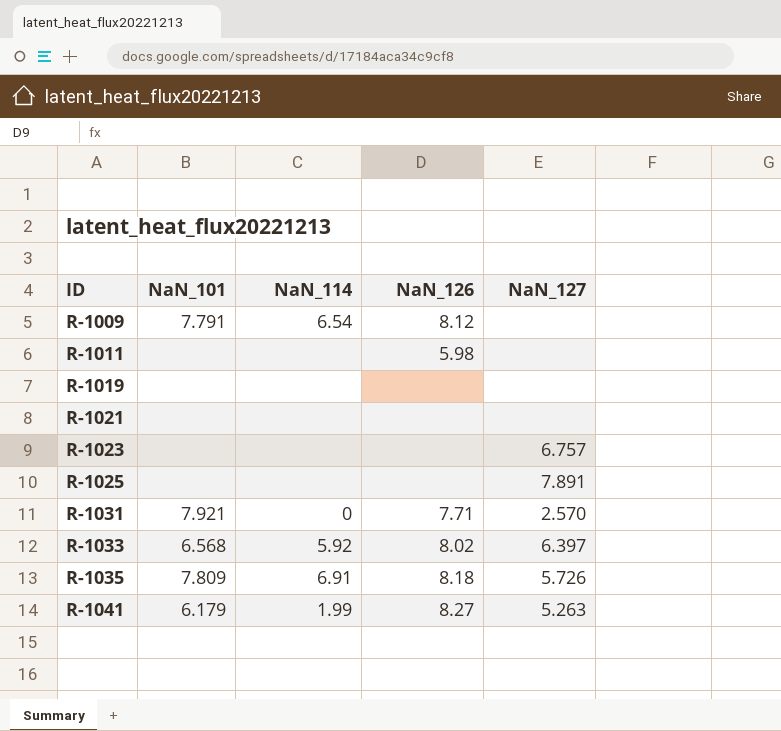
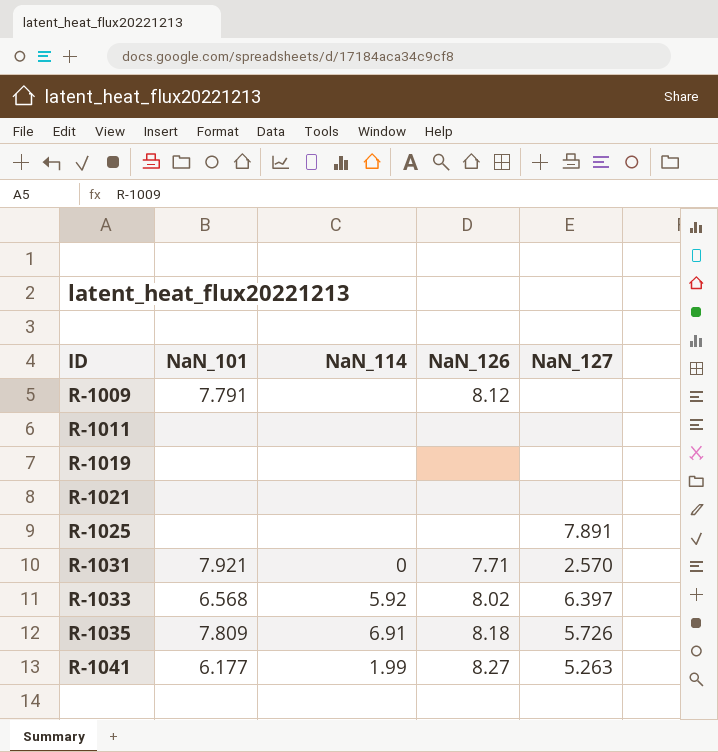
row R-1023: none | none | none | 6.757 -> none
R-1009 | NaN_114: 6.54 -> none
R-1011 | NaN_126: 5.98 -> none
R-1041 | NaN_101: 6.179 -> 6.177

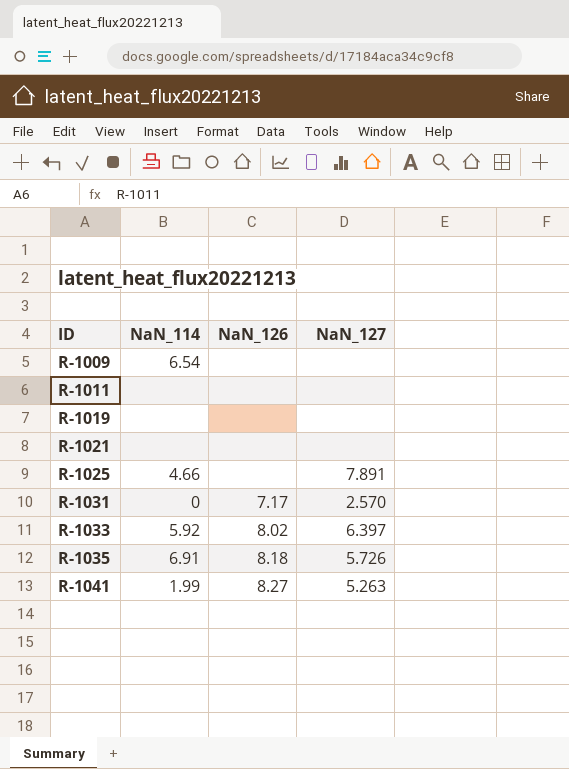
column NaN_101 | position: 2 -> none
R-1009 | NaN_114: none -> 6.54
R-1009 | NaN_126: 8.12 -> none
R-1025 | NaN_114: none -> 4.66
R-1031 | NaN_126: 7.71 -> 7.17

